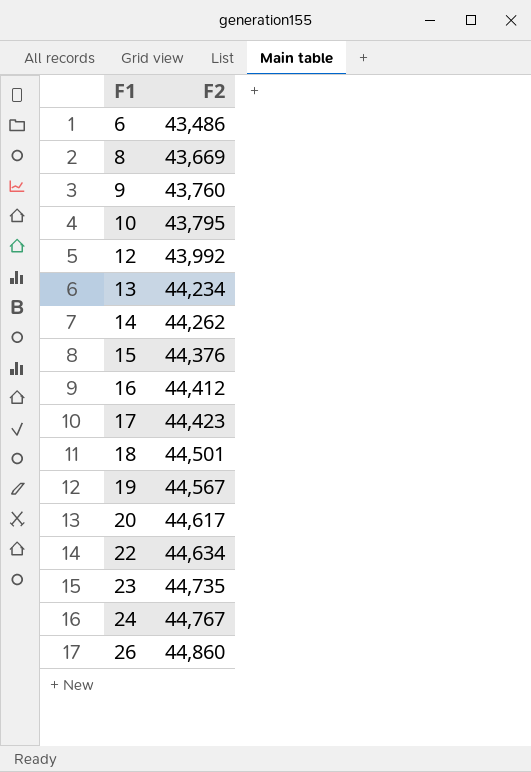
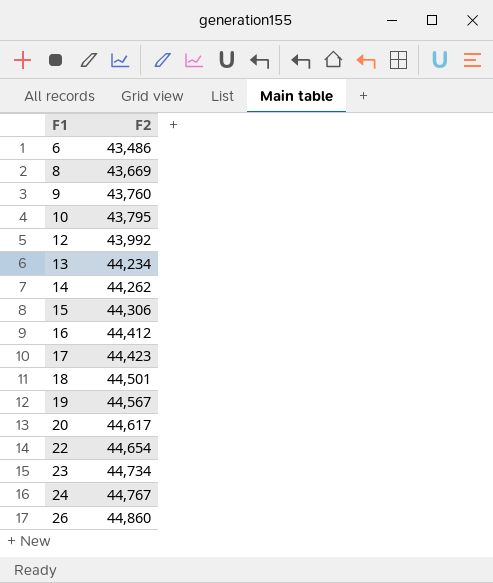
15 | F2: 44,376 -> 44,306
22 | F2: 44,634 -> 44,654
23 | F2: 44,735 -> 44,734

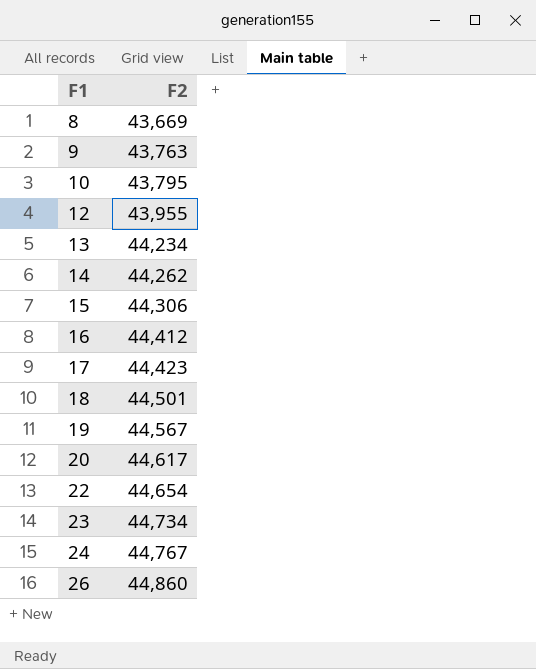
row 6: 43,486 -> none
9 | F2: 43,760 -> 43,763
12 | F2: 43,992 -> 43,955

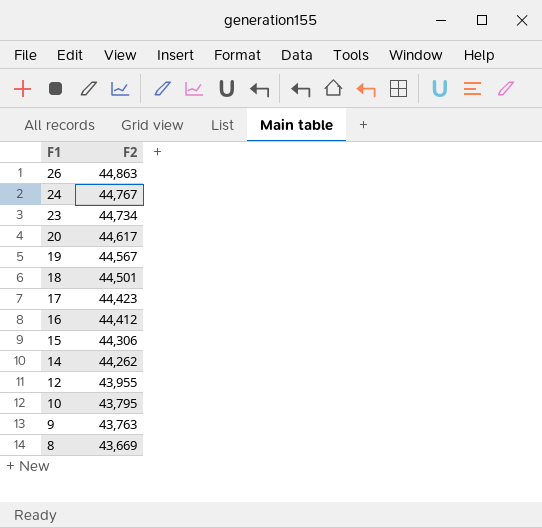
row order: F1 ascending -> F1 descending
row 13: 44,234 -> none
row 22: 44,654 -> none
26 | F2: 44,860 -> 44,863

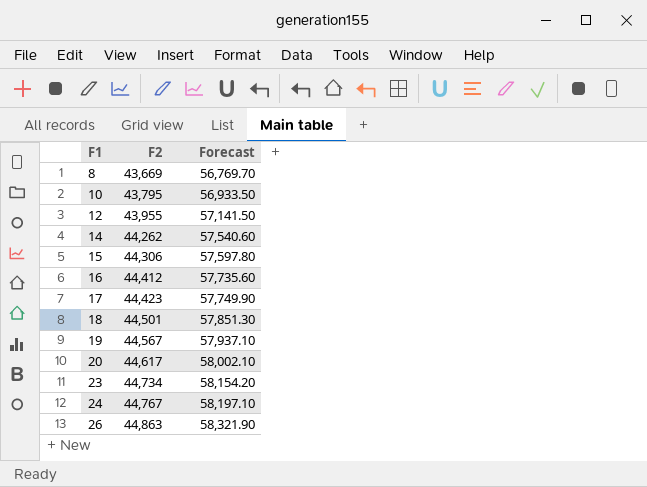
row order: F1 descending -> F1 ascending
column Forecast | formula: none -> [F2] * 1.3
row 9: 43,763 -> none

